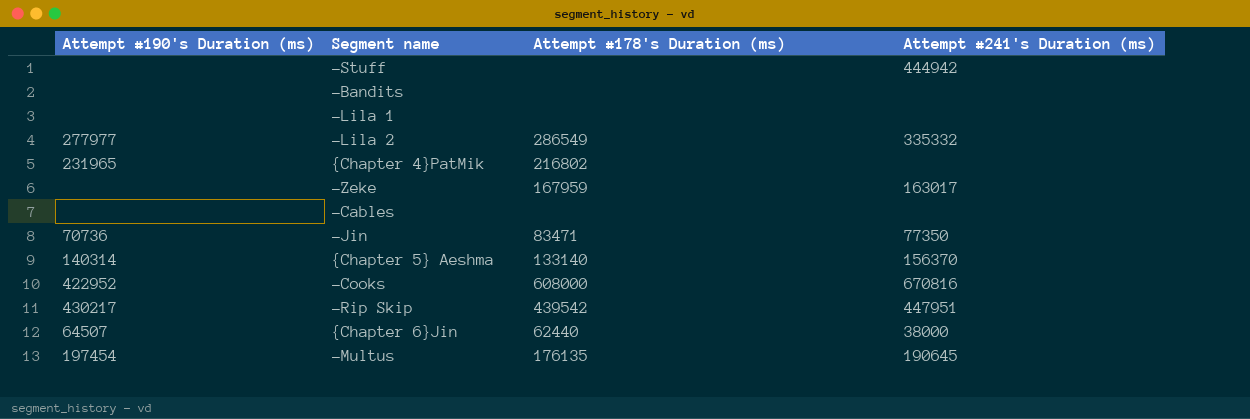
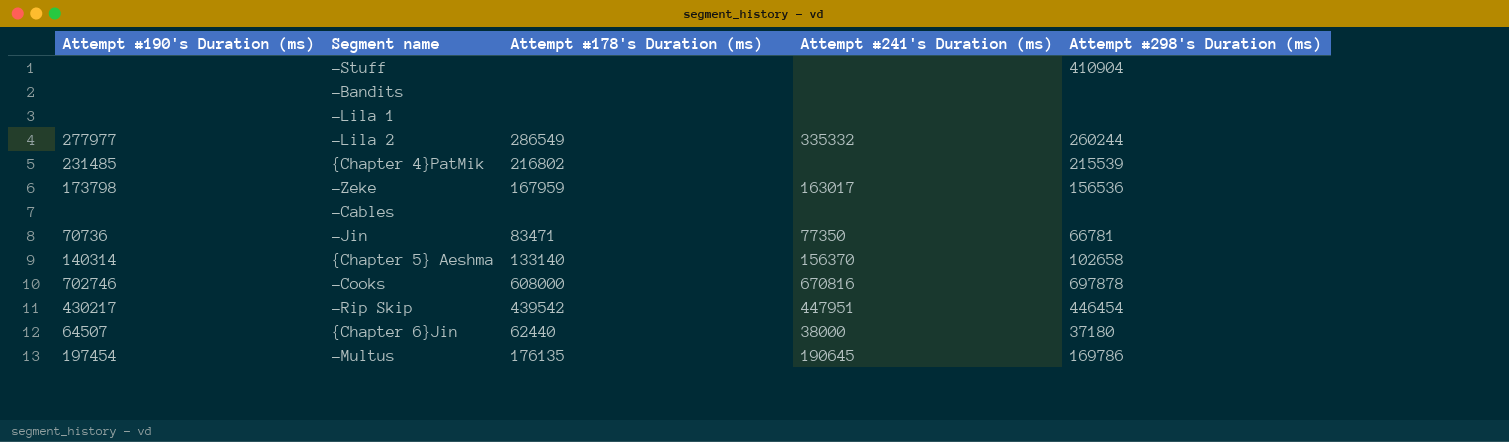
column Attempt #298's Duration (ms) | position: none -> 5
-Stuff | Attempt #241's Duration (ms): 444942 -> none
{Chapter 4}PatMik | Attempt #190's Duration (ms): 231965 -> 231485
-Zeke | Attempt #190's Duration (ms): none -> 173798
-Cooks | Attempt #190's Duration (ms): 422952 -> 702746

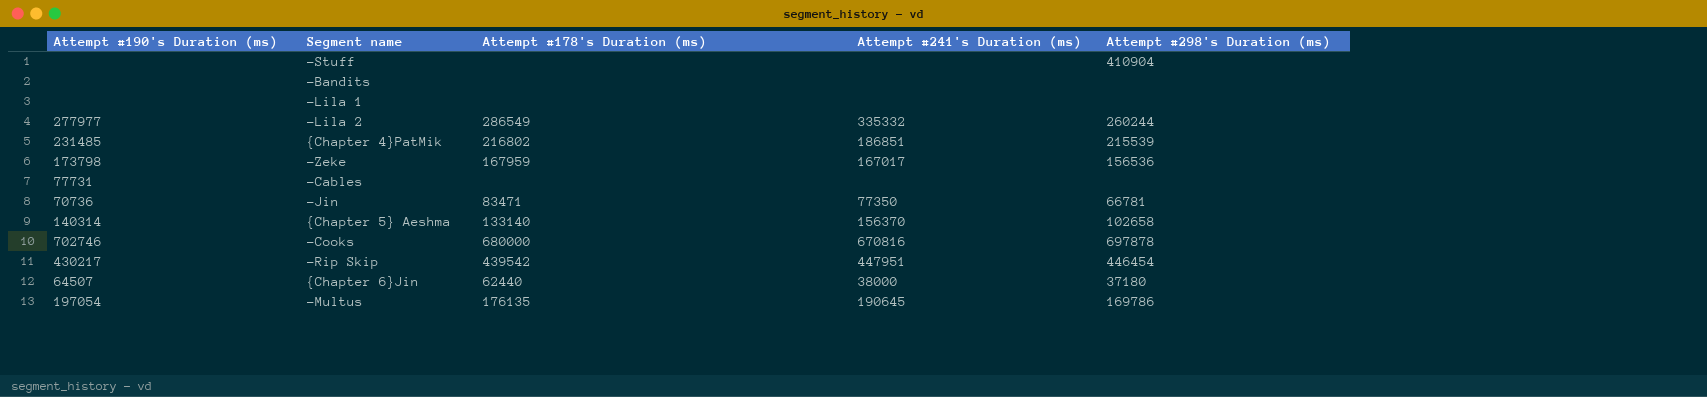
{Chapter 4}PatMik | Attempt #241's Duration (ms): none -> 186851
-Zeke | Attempt #241's Duration (ms): 163017 -> 167017
-Cables | Attempt #190's Duration (ms): none -> 77731
-Cooks | Attempt #178's Duration (ms): 608000 -> 680000
-Multus | Attempt #190's Duration (ms): 197454 -> 197054

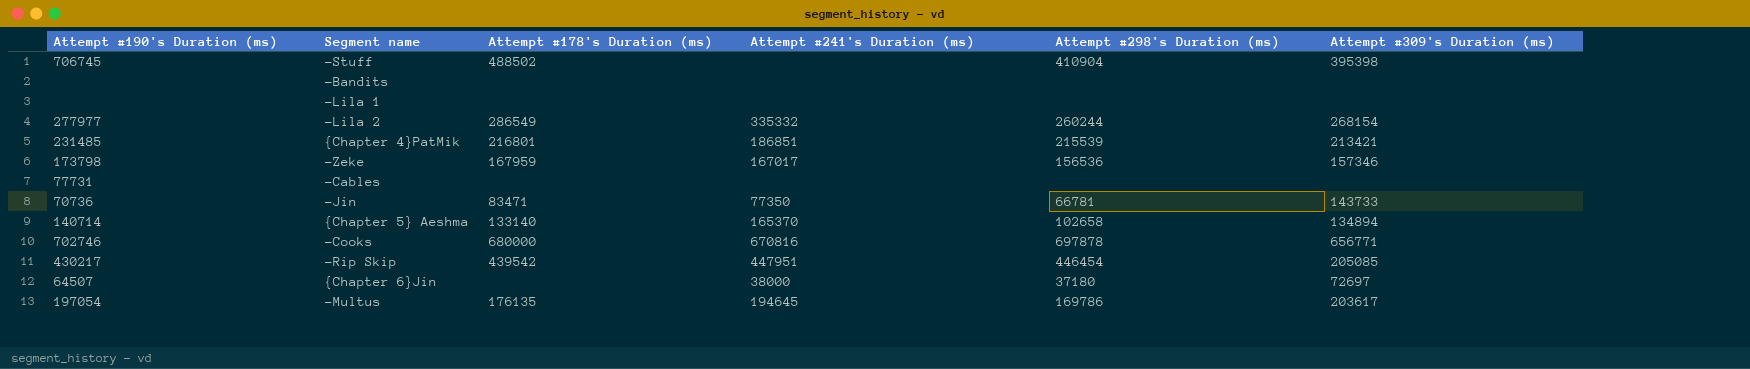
column Attempt #309's Duration (ms) | position: none -> 6
-Stuff | Attempt #190's Duration (ms): none -> 706745
-Stuff | Attempt #178's Duration (ms): none -> 488502
{Chapter 4}PatMik | Attempt #178's Duration (ms): 216802 -> 216801
{Chapter 5} Aeshma | Attempt #190's Duration (ms): 140314 -> 140714
{Chapter 5} Aeshma | Attempt #241's Duration (ms): 156370 -> 165370
{Chapter 6}Jin | Attempt #178's Duration (ms): 62440 -> none
-Multus | Attempt #241's Duration (ms): 190645 -> 194645

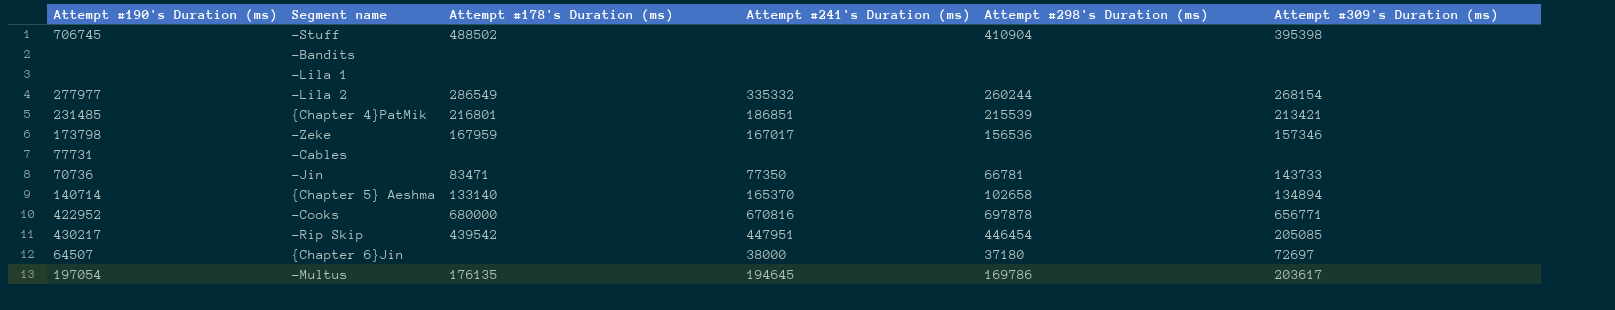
-Cooks | Attempt #190's Duration (ms): 702746 -> 422952

